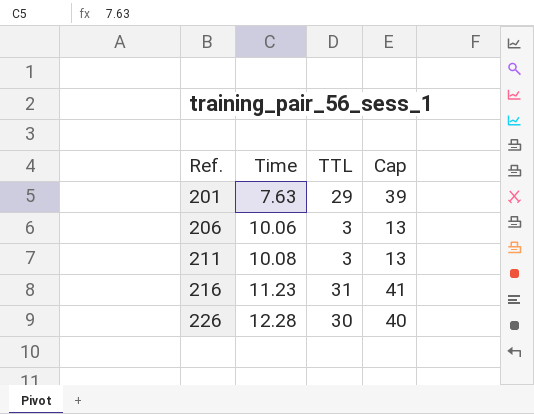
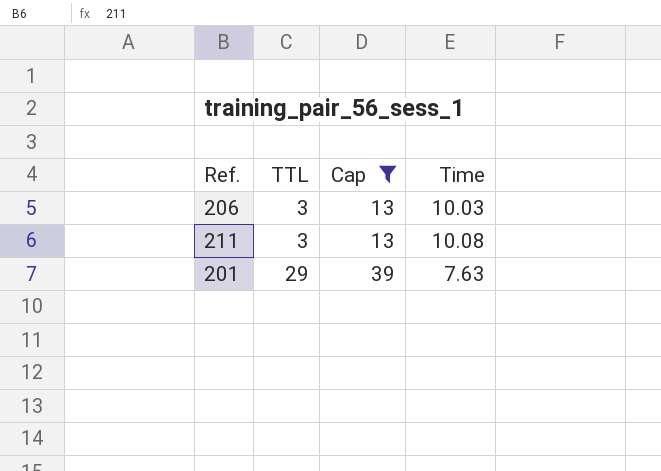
filter: none -> Cap <= 39
row order: Ref. ascending -> TTL ascending
column Time | position: 2 -> 4
206 | Time: 10.06 -> 10.03

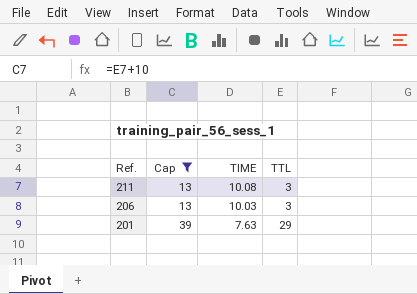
row order: TTL ascending -> Ref. descending
column name: Time -> TIME
column TTL | position: 2 -> 4

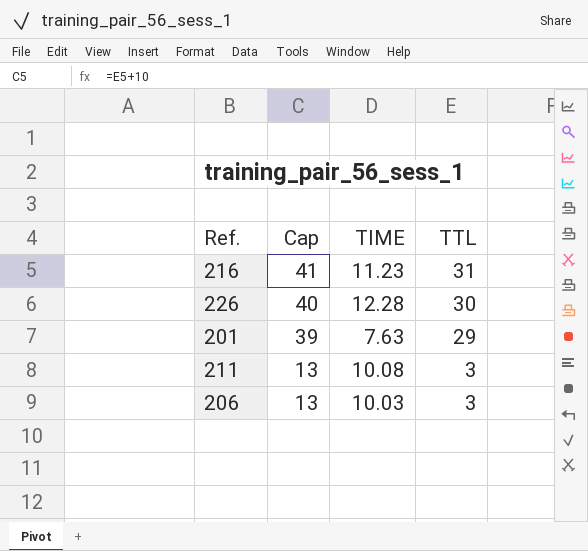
filter: Cap <= 39 -> none
row order: Ref. descending -> Cap descending

